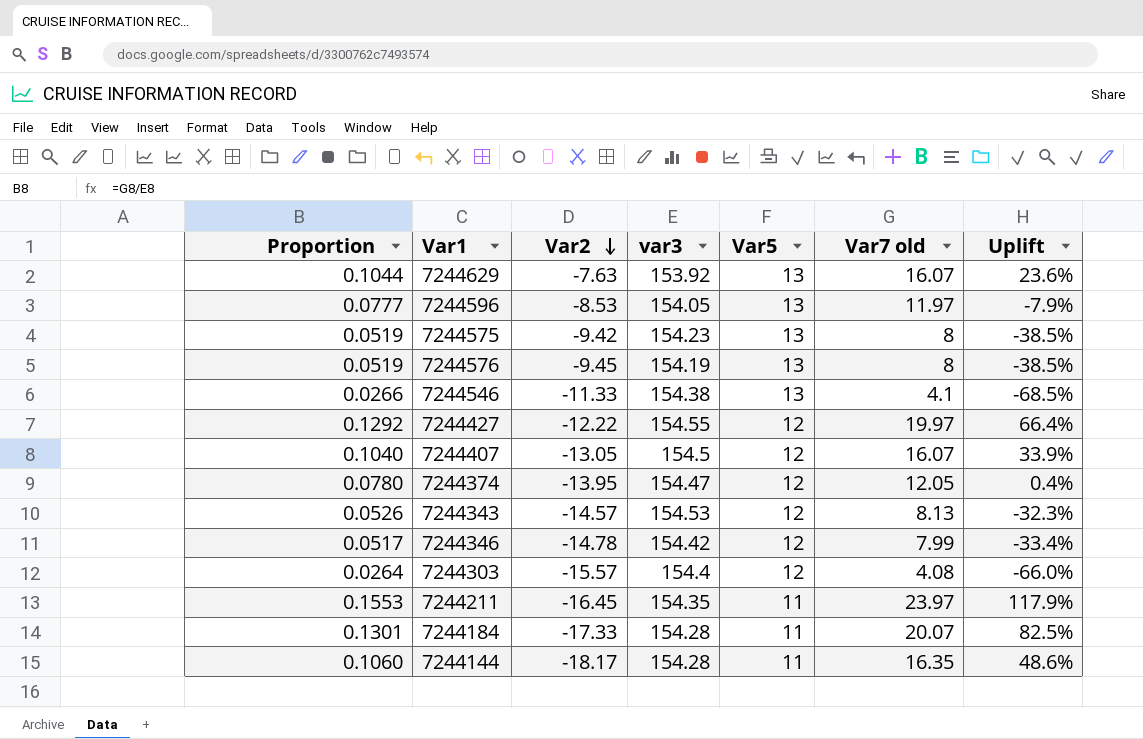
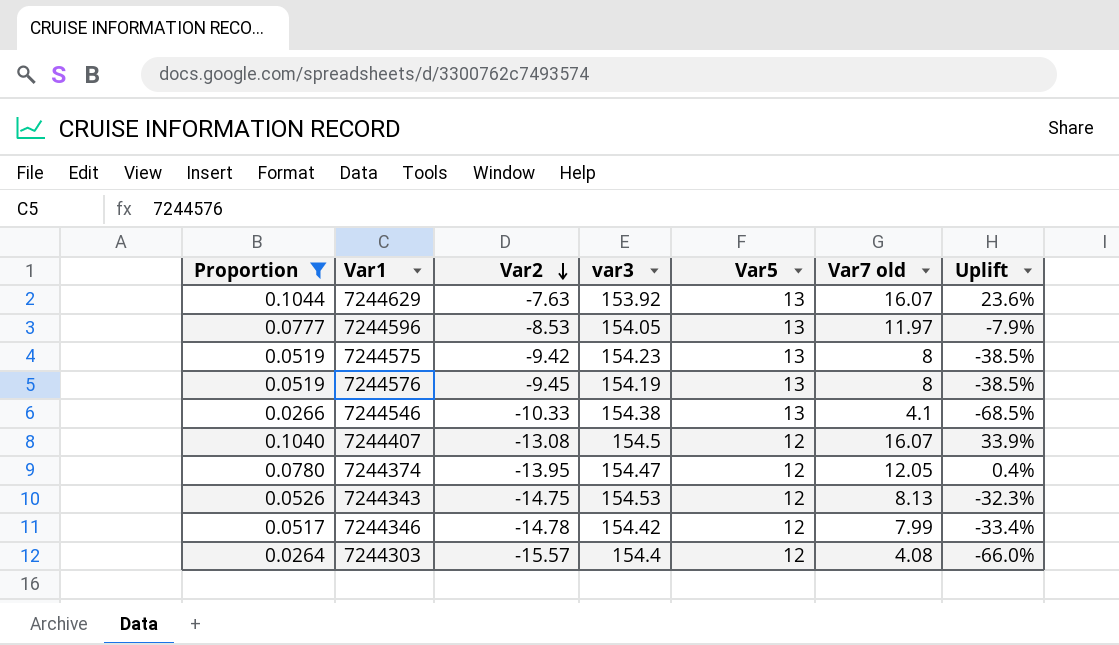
filter: none -> Proportion <= 0.1044
7244546 | Var2: -11.33 -> -10.33
7244407 | Var2: -13.05 -> -13.08
7244343 | Var2: -14.57 -> -14.75

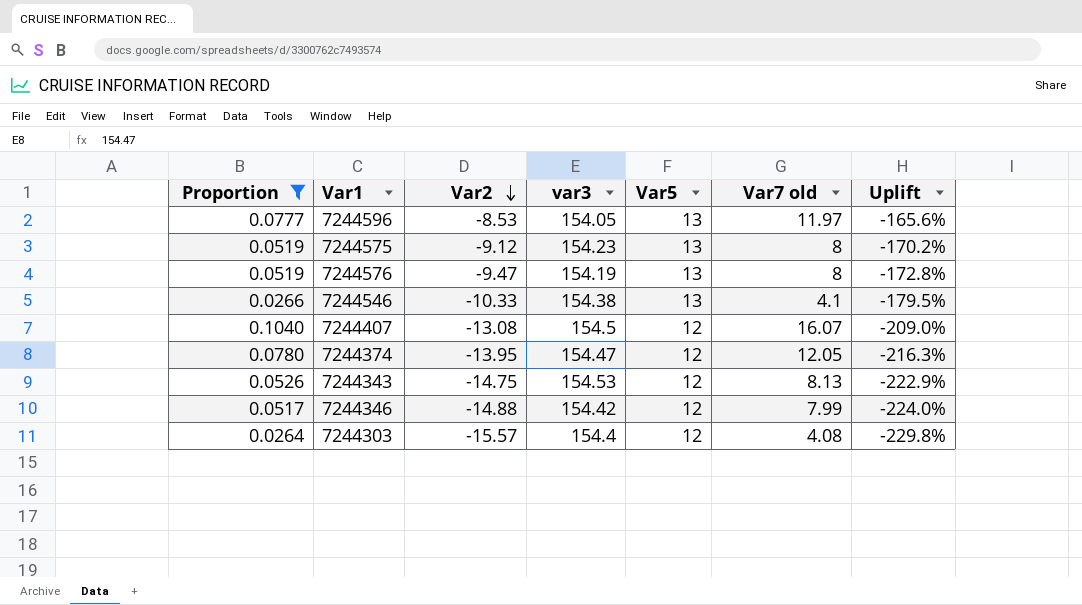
column Uplift | formula: ([Var7 old] - [Var5]) / [Var5] -> ([Var2] - [Var5]) / [Var5]
row 7244629: 0.1044 | -7.63 | 153.92 | 13 | 16.07 | 23.6% -> none
7244575 | Var2: -9.42 -> -9.12
7244576 | Var2: -9.45 -> -9.47
7244346 | Var2: -14.78 -> -14.88

